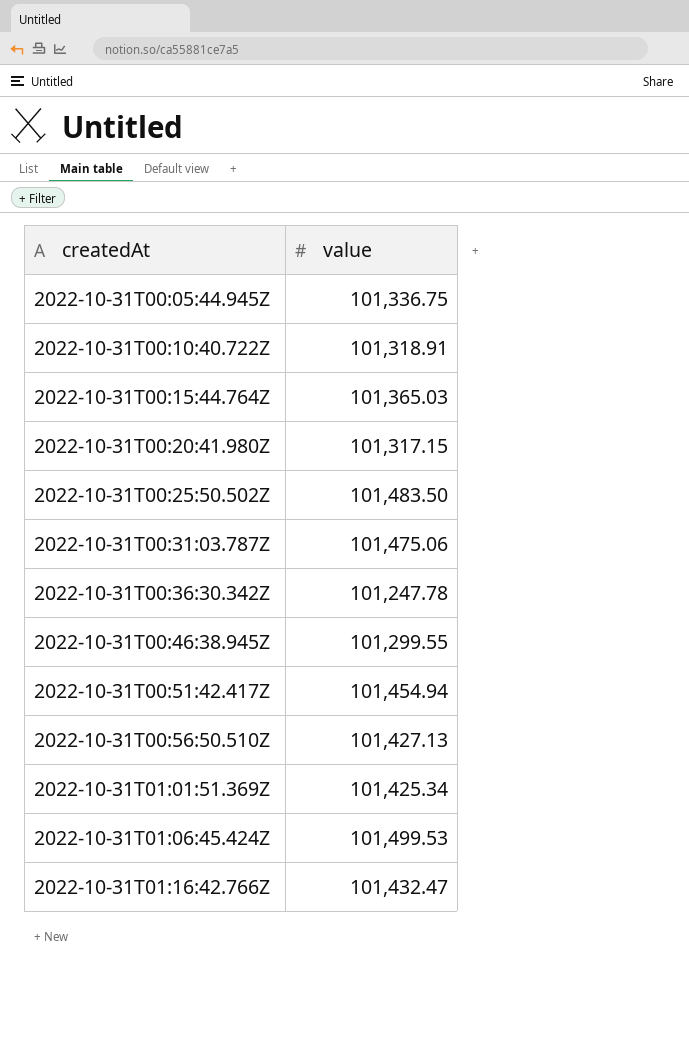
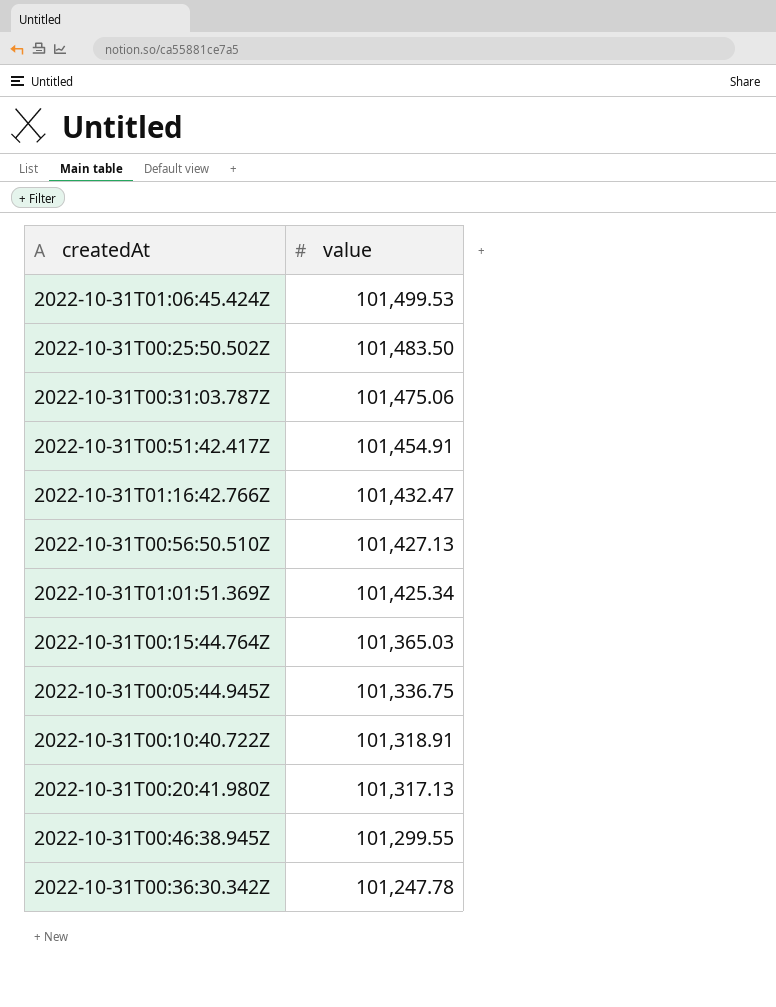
row order: createdAt ascending -> value descending
2022-10-31T00:51:42.417Z | value: 101,454.94 -> 101,454.91
2022-10-31T00:20:41.980Z | value: 101,317.15 -> 101,317.13

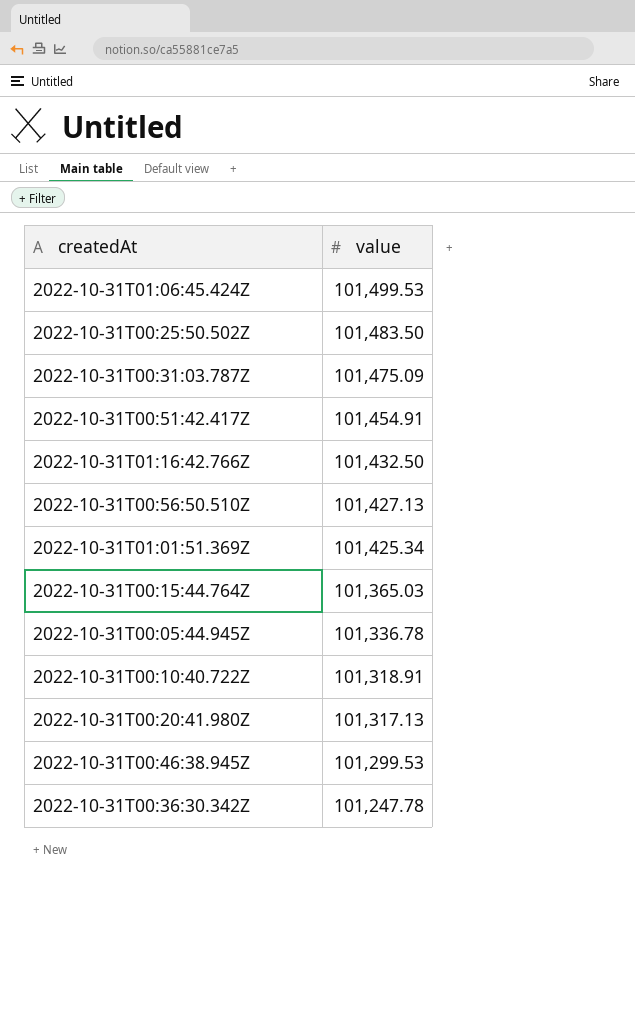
2022-10-31T00:31:03.787Z | value: 101,475.06 -> 101,475.09
2022-10-31T01:16:42.766Z | value: 101,432.47 -> 101,432.50
2022-10-31T00:05:44.945Z | value: 101,336.75 -> 101,336.78
2022-10-31T00:46:38.945Z | value: 101,299.55 -> 101,299.53

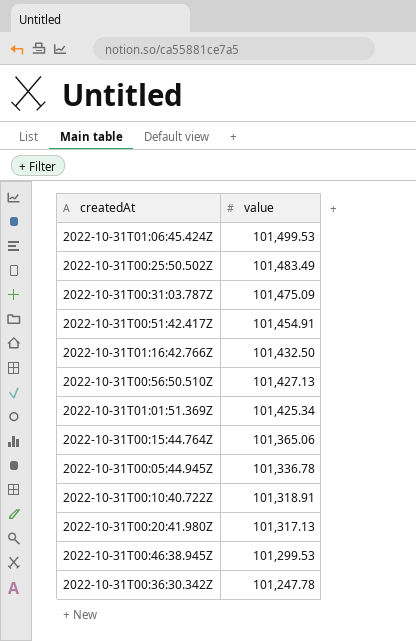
2022-10-31T00:25:50.502Z | value: 101,483.50 -> 101,483.49
2022-10-31T00:15:44.764Z | value: 101,365.03 -> 101,365.06

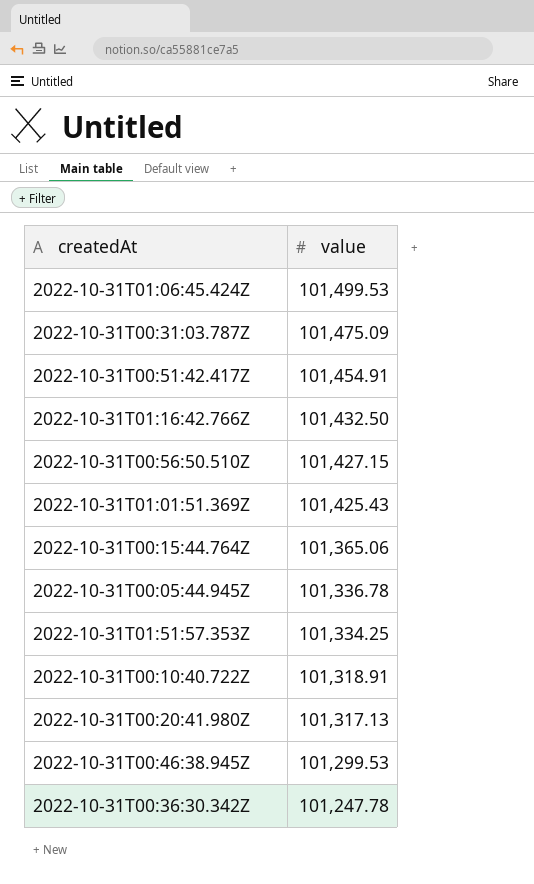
row 2022-10-31T00:25:50.502Z: 101,483.49 -> none
2022-10-31T00:56:50.510Z | value: 101,427.13 -> 101,427.15
2022-10-31T01:01:51.369Z | value: 101,425.34 -> 101,425.43
row 2022-10-31T01:51:57.353Z: none -> 101,334.25

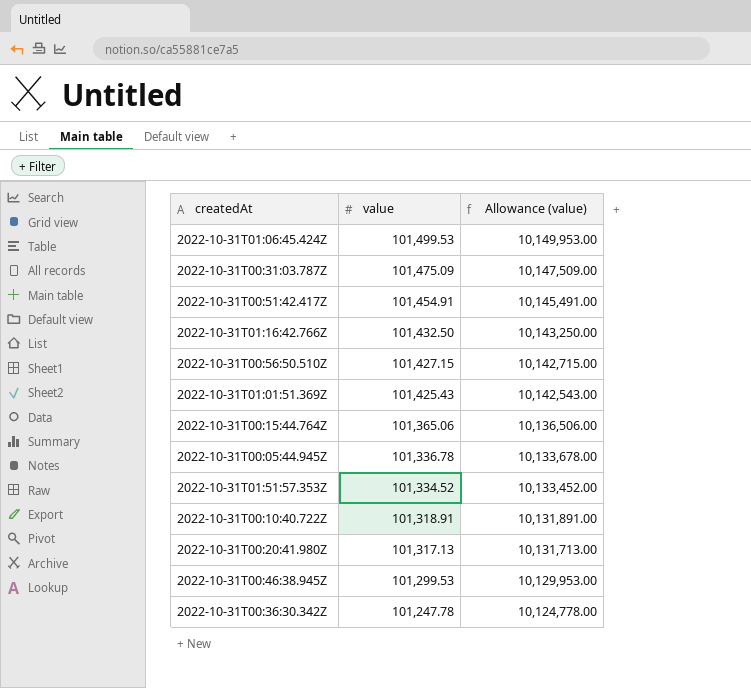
column Allowance (value) | formula: none -> [value] * 100
2022-10-31T01:51:57.353Z | value: 101,334.25 -> 101,334.52

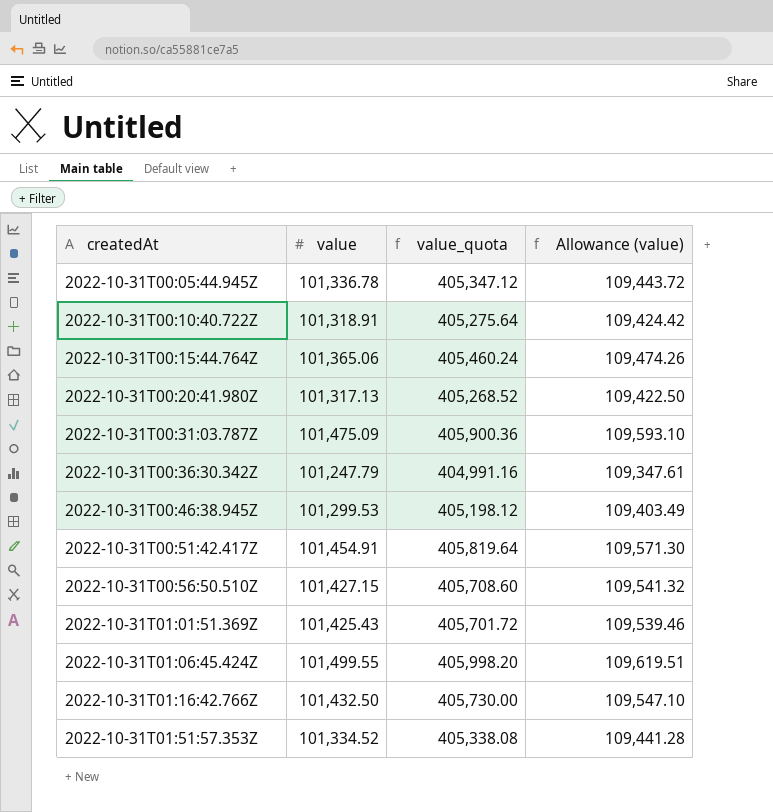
row order: value descending -> createdAt ascending
column value_quota | formula: none -> [value] * 4
column Allowance (value) | formula: [value] * 100 -> [value] * 1.08
2022-10-31T00:36:30.342Z | value: 101,247.78 -> 101,247.79
2022-10-31T01:06:45.424Z | value: 101,499.53 -> 101,499.55

